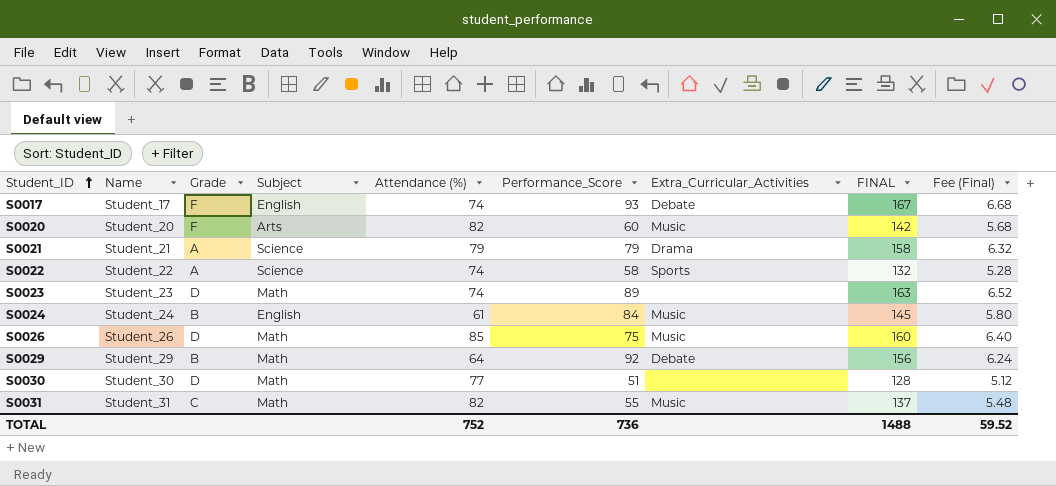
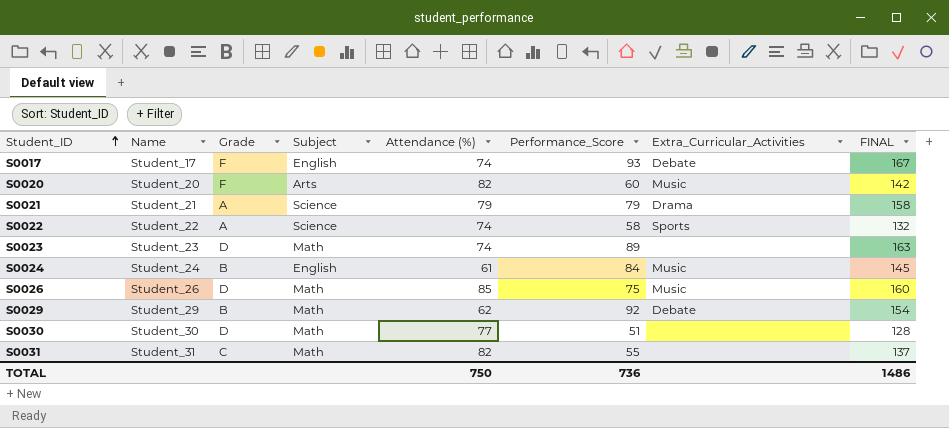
column Fee (Final) | formula: [FINAL] * 0.04 -> none
S0029 | Attendance (%): 64 -> 62
S0029 | FINAL: 156 -> 154
S0031 | Extra_Curricular_Activities: Music -> none
TOTAL | Attendance (%): 752 -> 750
TOTAL | FINAL: 1488 -> 1486

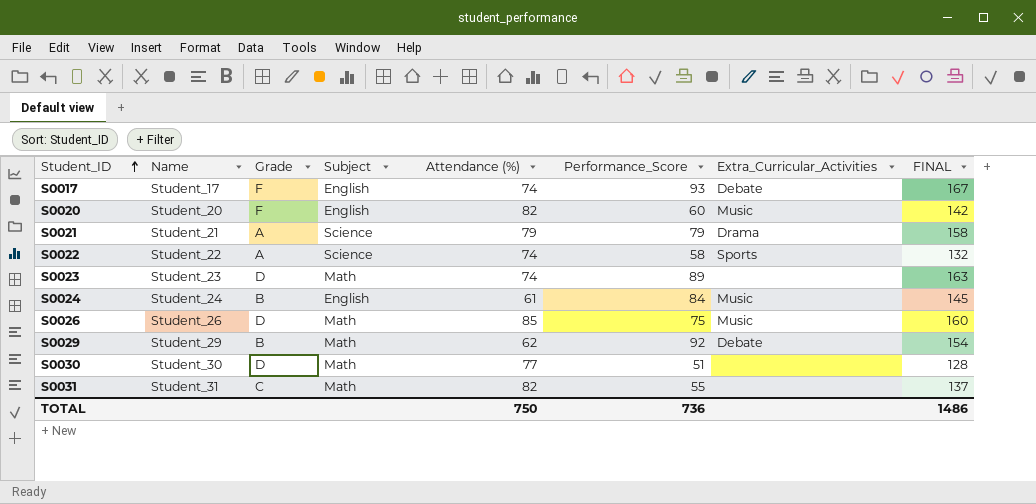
S0020 | Subject: Arts -> English

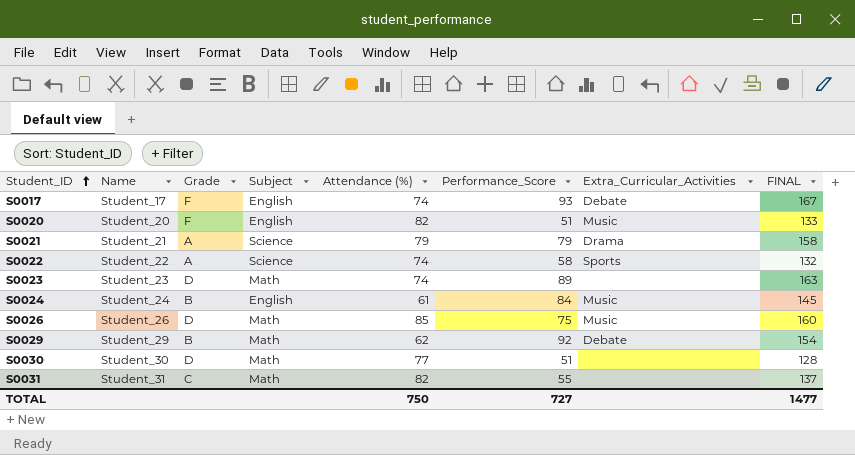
S0020 | Performance_Score: 60 -> 51
S0020 | FINAL: 142 -> 133
TOTAL | Performance_Score: 736 -> 727
TOTAL | FINAL: 1486 -> 1477

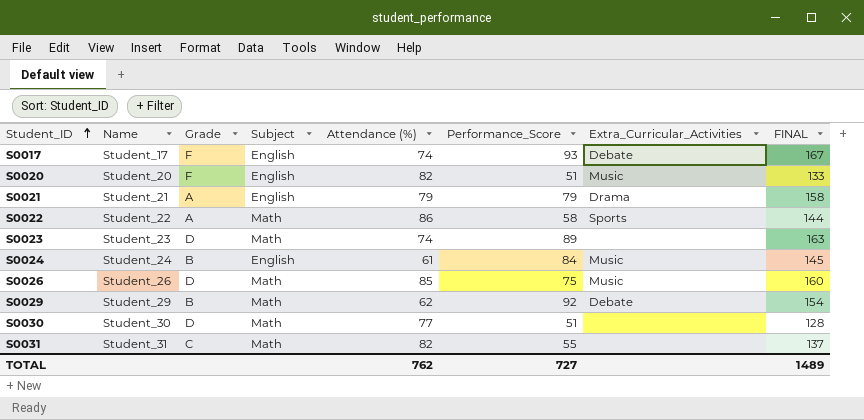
S0021 | Subject: Science -> English
S0022 | Subject: Science -> Math
S0022 | Attendance (%): 74 -> 86
S0022 | FINAL: 132 -> 144
TOTAL | Attendance (%): 750 -> 762
TOTAL | FINAL: 1477 -> 1489

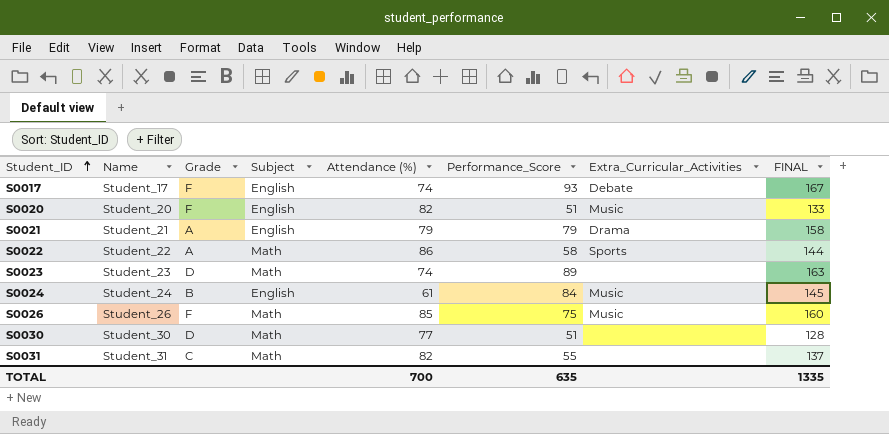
row S0029: Student_29 | B | Math | 62 | 92 | Debate | 154 -> none
S0026 | Grade: D -> F
TOTAL | Attendance (%): 762 -> 700
TOTAL | Performance_Score: 727 -> 635
TOTAL | FINAL: 1489 -> 1335

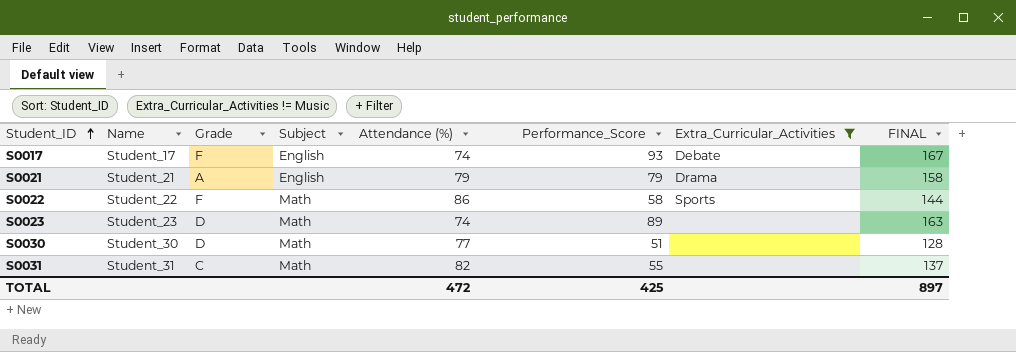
filter: none -> Extra_Curricular_Activities != Music
S0022 | Grade: A -> F
TOTAL | Attendance (%): 700 -> 472
TOTAL | Performance_Score: 635 -> 425
TOTAL | FINAL: 1335 -> 897

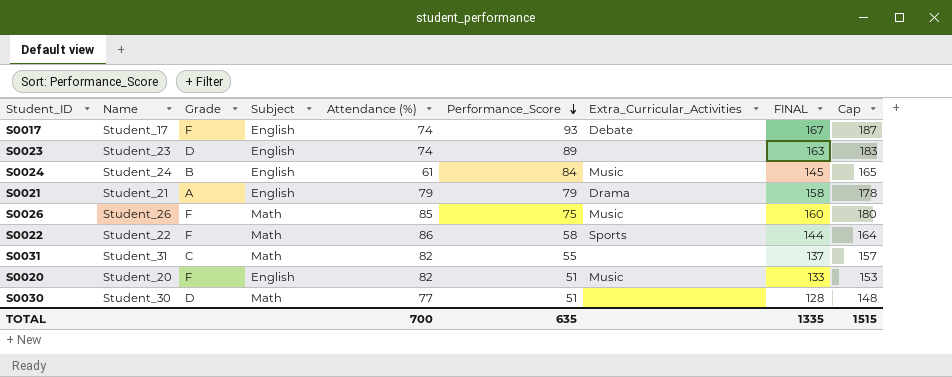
filter: Extra_Curricular_Activities != Music -> none
row order: Student_ID ascending -> Performance_Score descending
column Cap | formula: none -> [FINAL] + 20
S0023 | Subject: Math -> English
TOTAL | Attendance (%): 472 -> 700
TOTAL | Performance_Score: 425 -> 635
TOTAL | FINAL: 897 -> 1335

